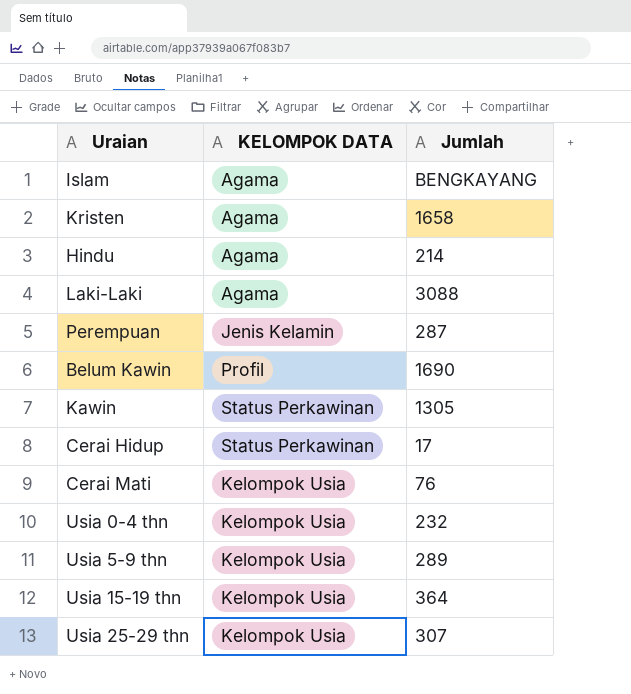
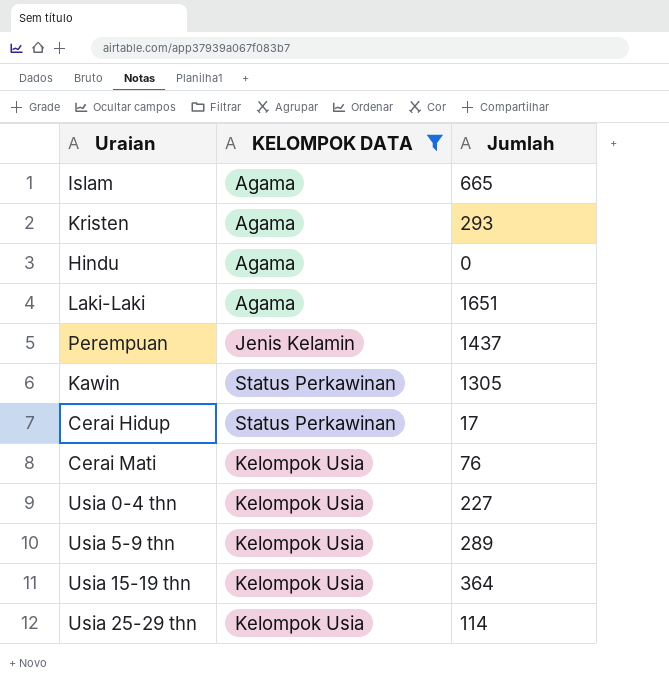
filter: none -> KELOMPOK DATA != Profil
Islam | Jumlah: BENGKAYANG -> 665
Kristen | Jumlah: 1658 -> 293
Hindu | Jumlah: 214 -> 0
Laki-Laki | Jumlah: 3088 -> 1651
Perempuan | Jumlah: 287 -> 1437
Usia 0-4 thn | Jumlah: 232 -> 227
Usia 25-29 thn | Jumlah: 307 -> 114

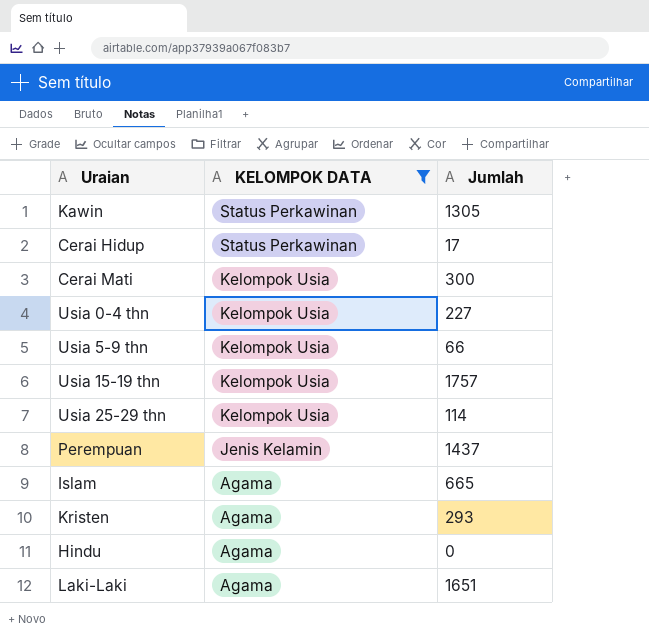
row order: none -> KELOMPOK DATA descending
Cerai Mati | Jumlah: 76 -> 300
Usia 5-9 thn | Jumlah: 289 -> 66
Usia 15-19 thn | Jumlah: 364 -> 1757

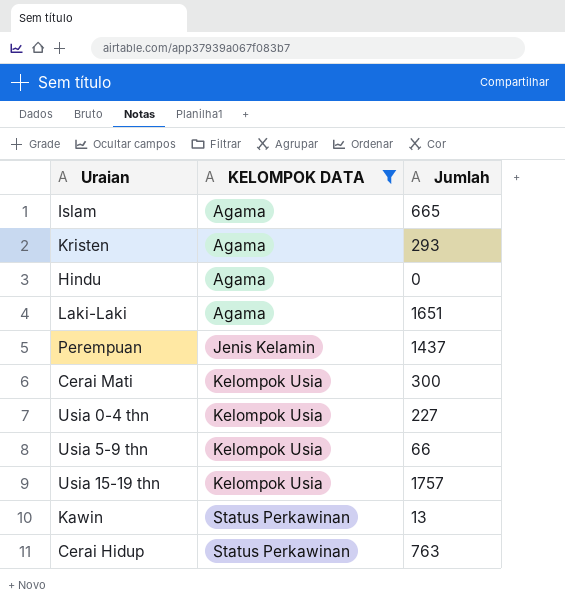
row order: KELOMPOK DATA descending -> KELOMPOK DATA ascending
row Usia 25-29 thn: Kelompok Usia | 114 -> none
Kawin | Jumlah: 1305 -> 13
Cerai Hidup | Jumlah: 17 -> 763

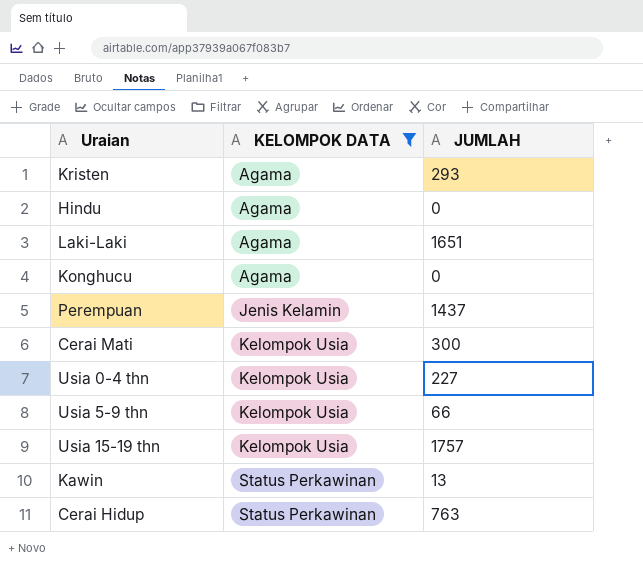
column name: Jumlah -> JUMLAH
row Islam: Agama | 665 -> none
row Konghucu: none -> Agama | 0

